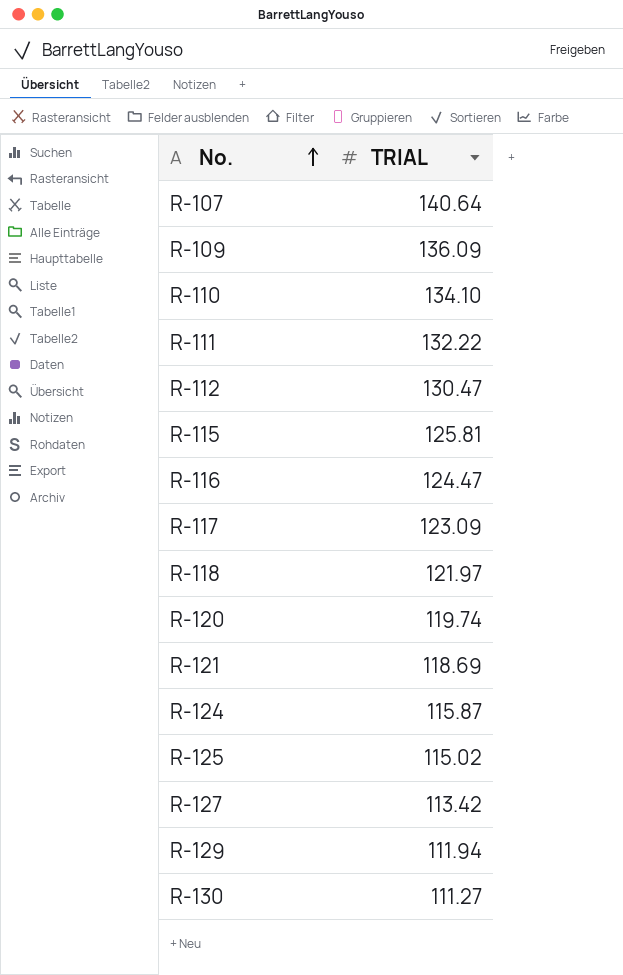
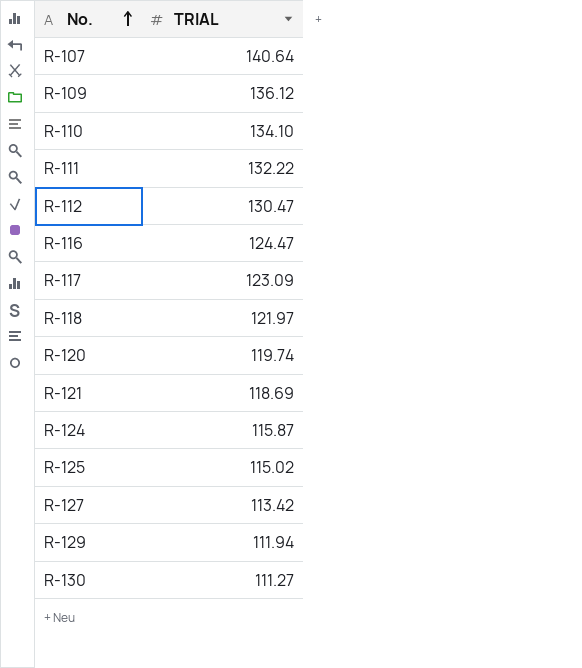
row R-115: 125.81 -> none
R-109 | TRIAL: 136.09 -> 136.12

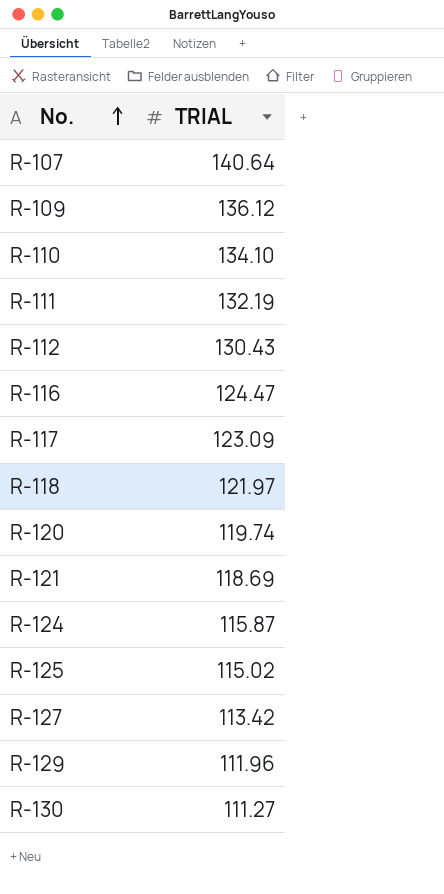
R-111 | TRIAL: 132.22 -> 132.19
R-112 | TRIAL: 130.47 -> 130.43
R-129 | TRIAL: 111.94 -> 111.96

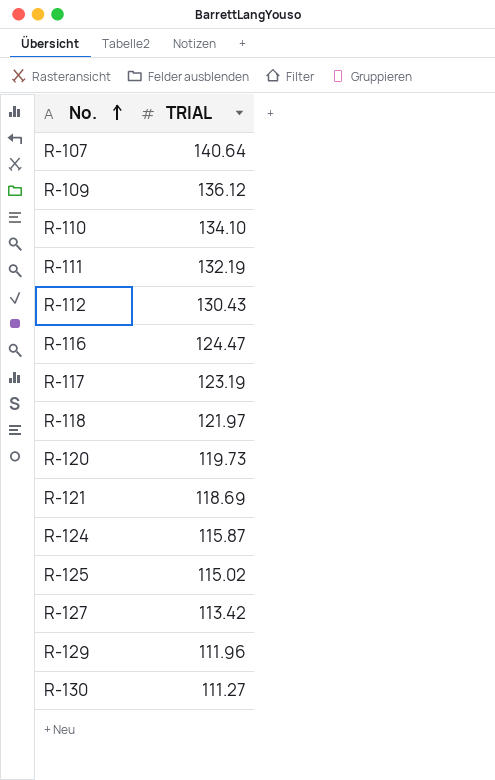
R-117 | TRIAL: 123.09 -> 123.19
R-120 | TRIAL: 119.74 -> 119.73

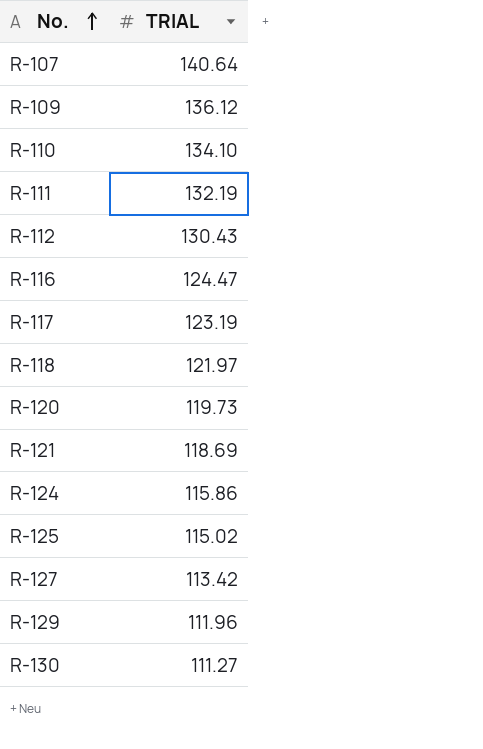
R-124 | TRIAL: 115.87 -> 115.86

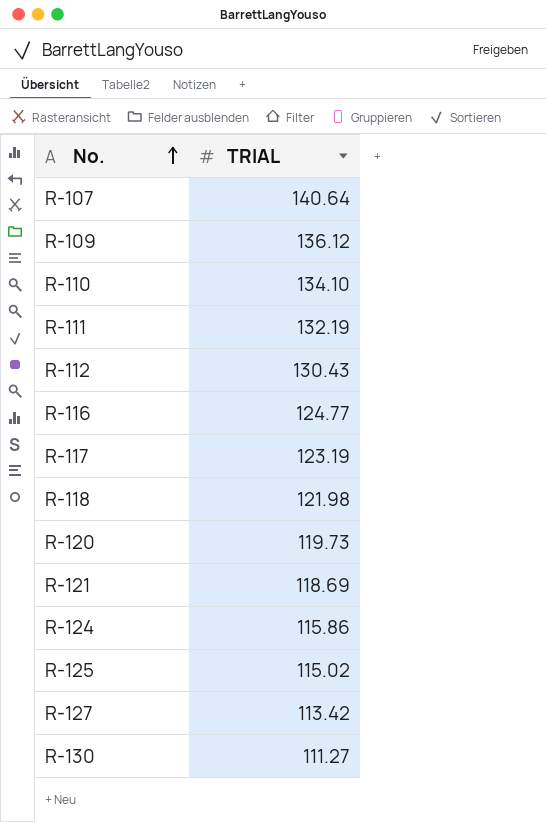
row R-129: 111.96 -> none
R-116 | TRIAL: 124.47 -> 124.77
R-118 | TRIAL: 121.97 -> 121.98

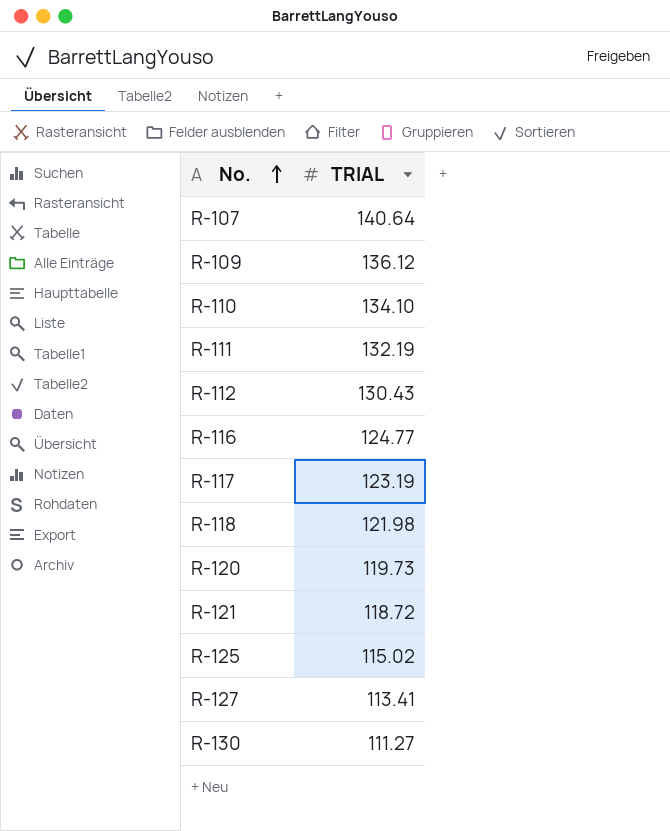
row R-124: 115.86 -> none
R-121 | TRIAL: 118.69 -> 118.72
R-127 | TRIAL: 113.42 -> 113.41

